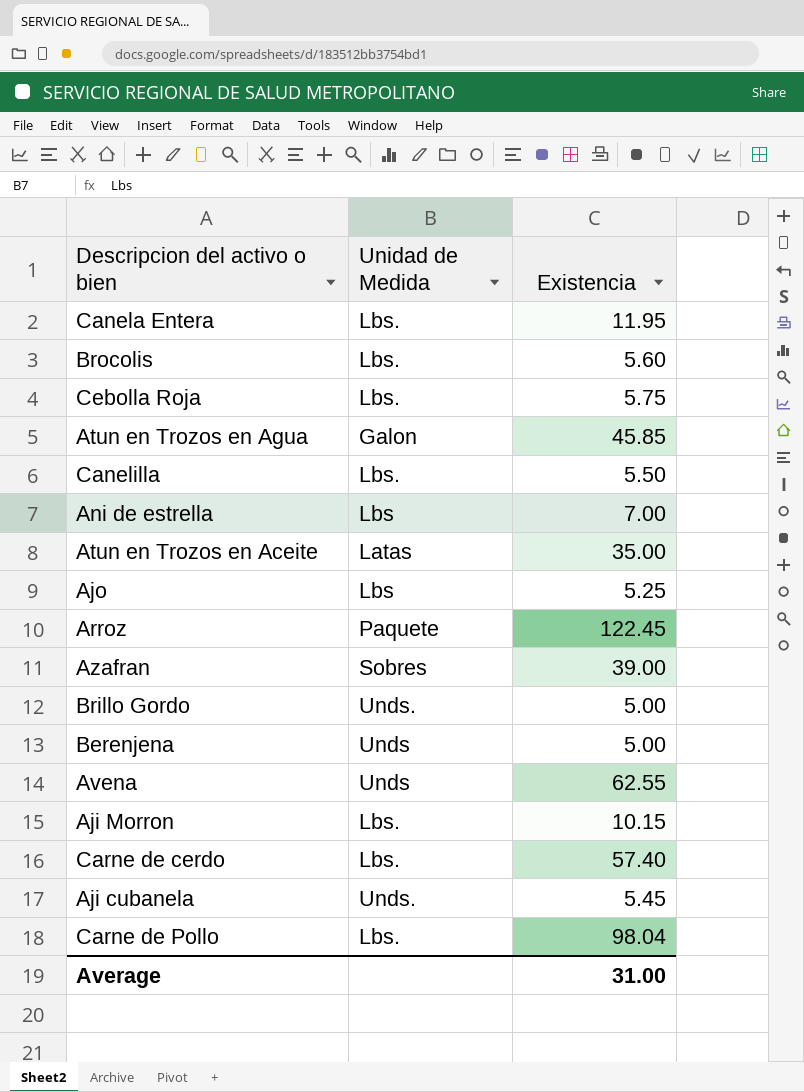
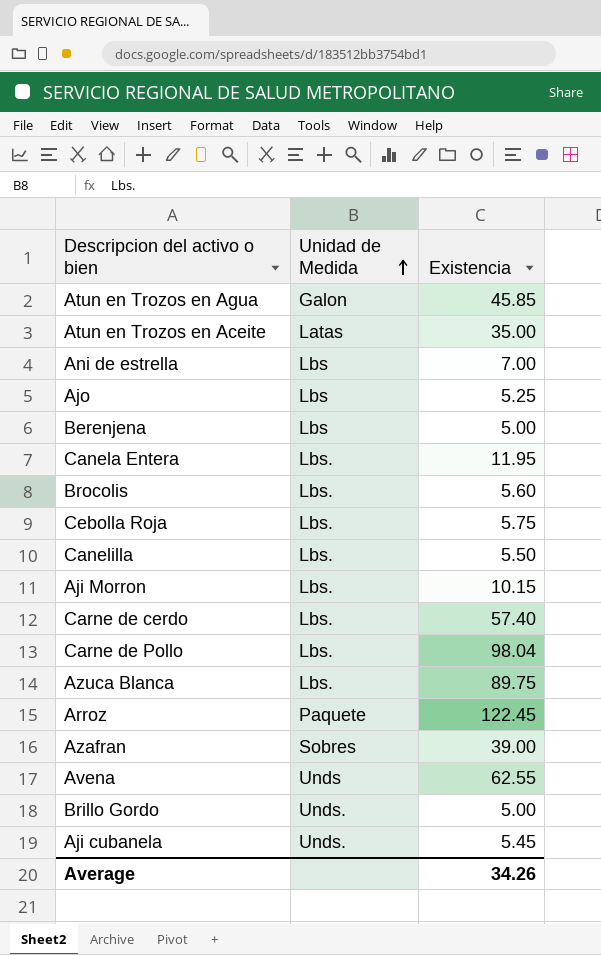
row order: none -> Unidad de Medida ascending
Berenjena | Unidad de Medida: Unds -> Lbs
row Azuca Blanca: none -> Lbs. | 89.75
Average | Existencia: 31.00 -> 34.26

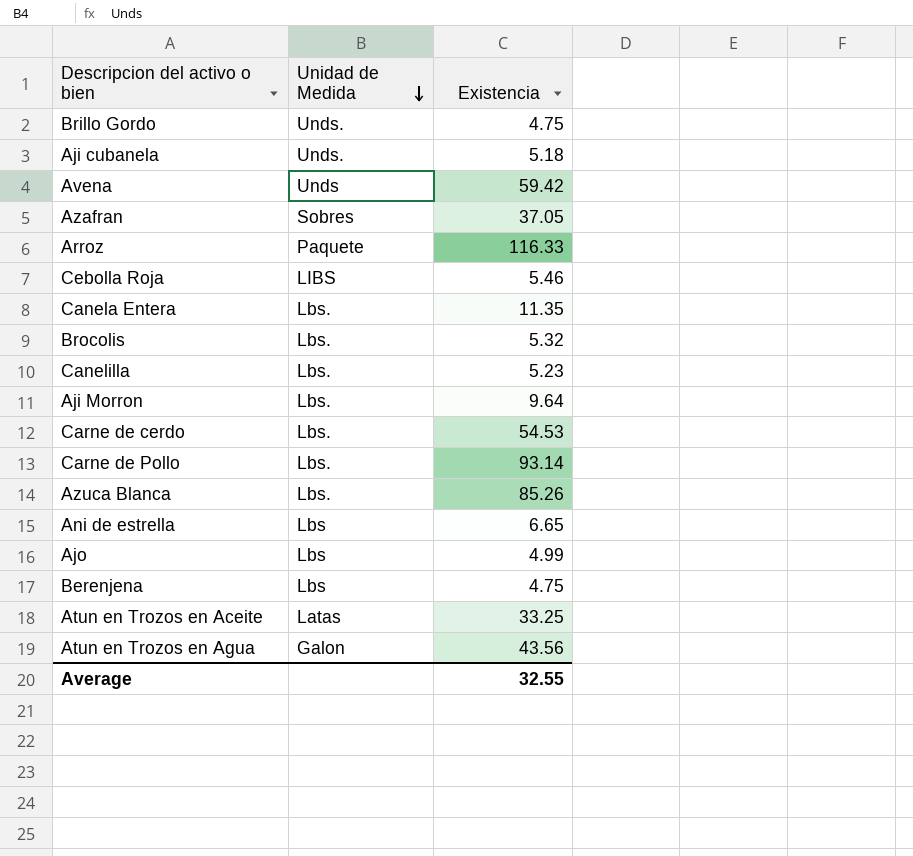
row order: Unidad de Medida ascending -> Unidad de Medida descending
Brillo Gordo | Existencia: 5.00 -> 4.75
Aji cubanela | Existencia: 5.45 -> 5.18
Avena | Existencia: 62.55 -> 59.42
Azafran | Existencia: 39.00 -> 37.05
Arroz | Existencia: 122.45 -> 116.33
Cebolla Roja | Unidad de Medida: Lbs. -> LIBS
Cebolla Roja | Existencia: 5.75 -> 5.46
Canela Entera | Existencia: 11.95 -> 11.35
Brocolis | Existencia: 5.60 -> 5.32
Canelilla | Existencia: 5.50 -> 5.23
Aji Morron | Existencia: 10.15 -> 9.64
Carne de cerdo | Existencia: 57.40 -> 54.53
Carne de Pollo | Existencia: 98.04 -> 93.14
Azuca Blanca | Existencia: 89.75 -> 85.26
Ani de estrella | Existencia: 7.00 -> 6.65
Ajo | Existencia: 5.25 -> 4.99
Berenjena | Existencia: 5.00 -> 4.75
Atun en Trozos en Aceite | Existencia: 35.00 -> 33.25
Atun en Trozos en Agua | Existencia: 45.85 -> 43.56
Average | Existencia: 34.26 -> 32.55

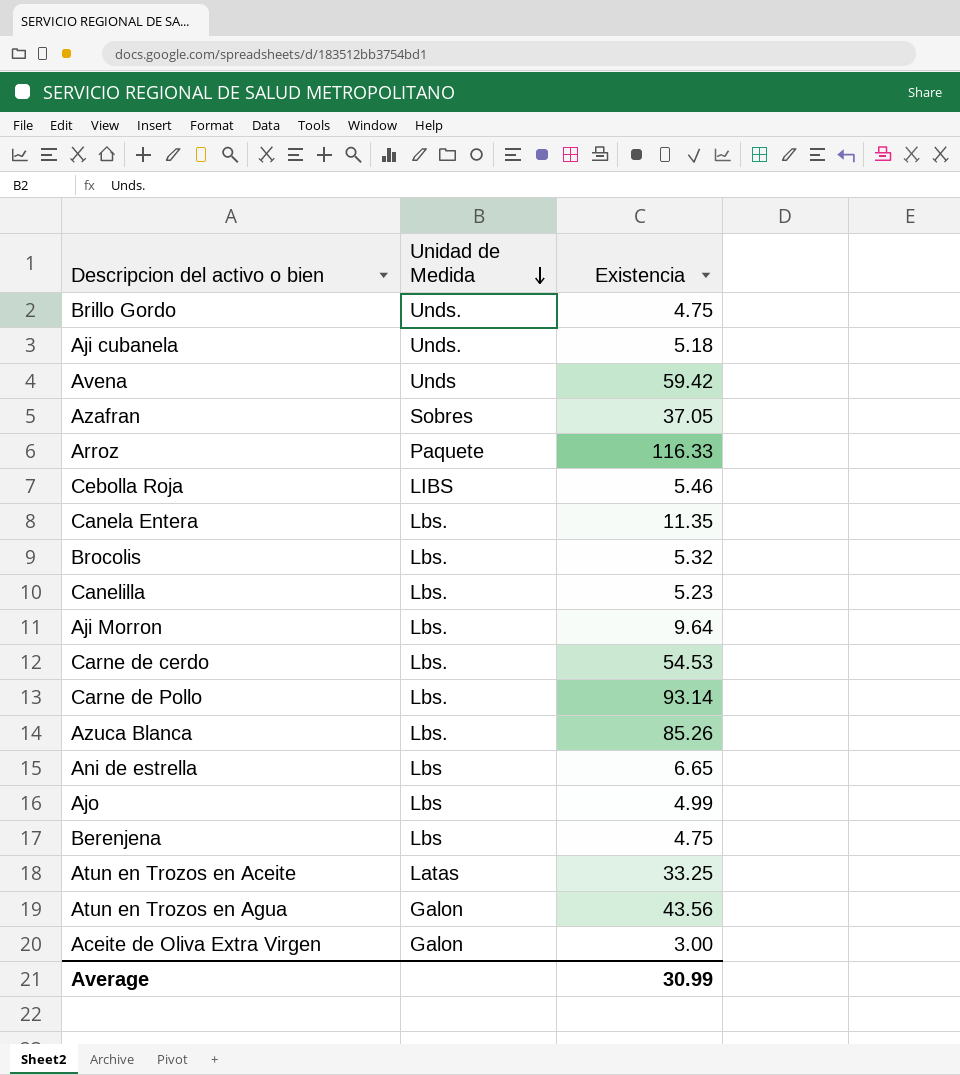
row Aceite de Oliva Extra Virgen: none -> Galon | 3.00
Average | Existencia: 32.55 -> 30.99

